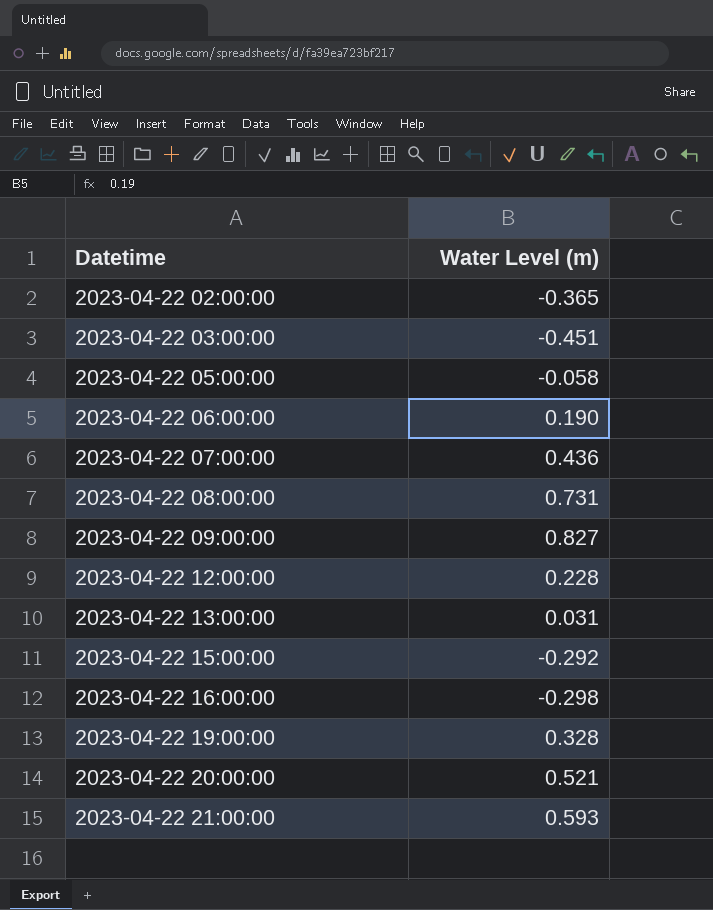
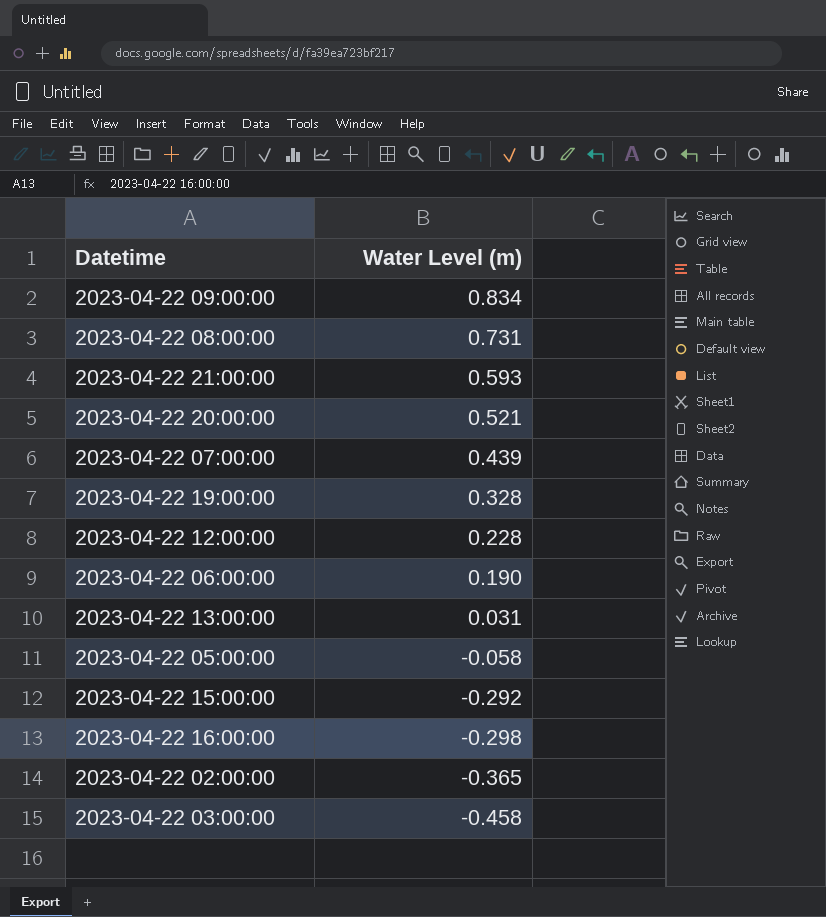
row order: Datetime ascending -> Water Level (m) descending
2023-04-22 09:00:00 | Water Level (m): 0.827 -> 0.834
2023-04-22 07:00:00 | Water Level (m): 0.436 -> 0.439
2023-04-22 03:00:00 | Water Level (m): -0.451 -> -0.458

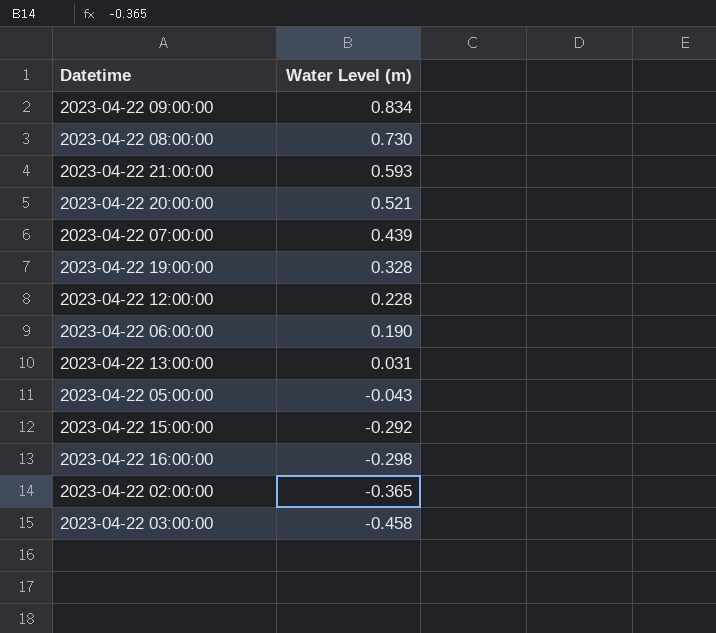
2023-04-22 08:00:00 | Water Level (m): 0.731 -> 0.730
2023-04-22 05:00:00 | Water Level (m): -0.058 -> -0.043

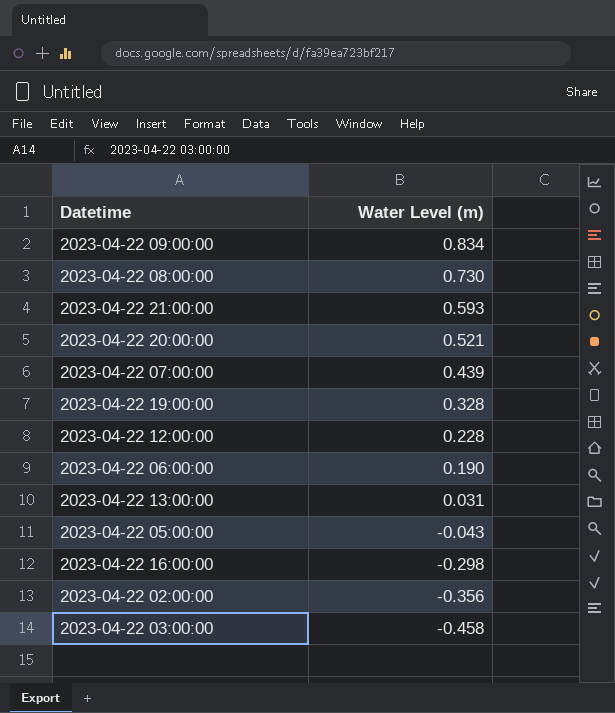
row 2023-04-22 15:00:00: -0.292 -> none
2023-04-22 02:00:00 | Water Level (m): -0.365 -> -0.356

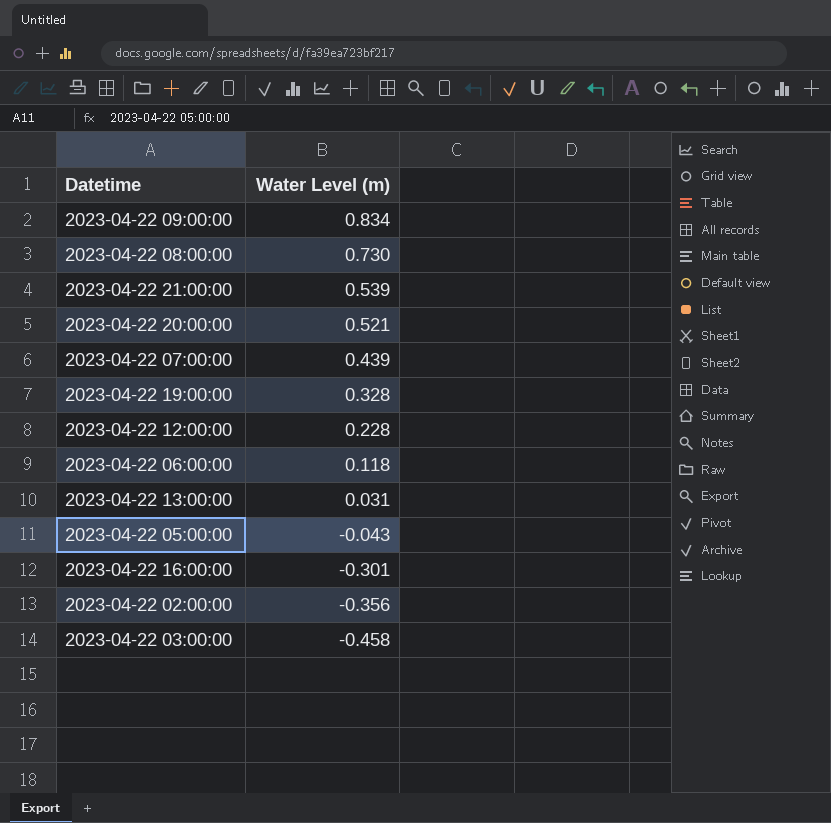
2023-04-22 21:00:00 | Water Level (m): 0.593 -> 0.539
2023-04-22 06:00:00 | Water Level (m): 0.190 -> 0.118
2023-04-22 16:00:00 | Water Level (m): -0.298 -> -0.301

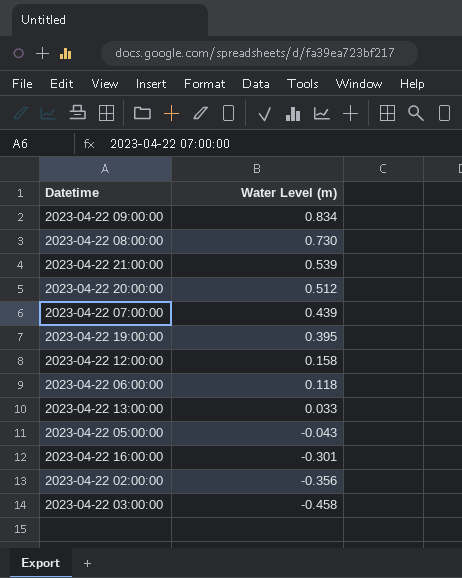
2023-04-22 20:00:00 | Water Level (m): 0.521 -> 0.512
2023-04-22 19:00:00 | Water Level (m): 0.328 -> 0.395
2023-04-22 12:00:00 | Water Level (m): 0.228 -> 0.158
2023-04-22 13:00:00 | Water Level (m): 0.031 -> 0.033

